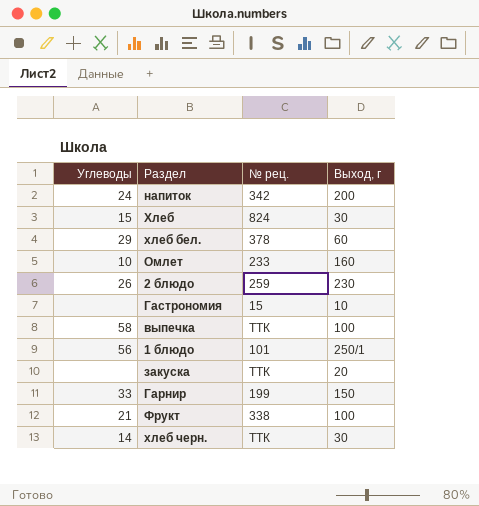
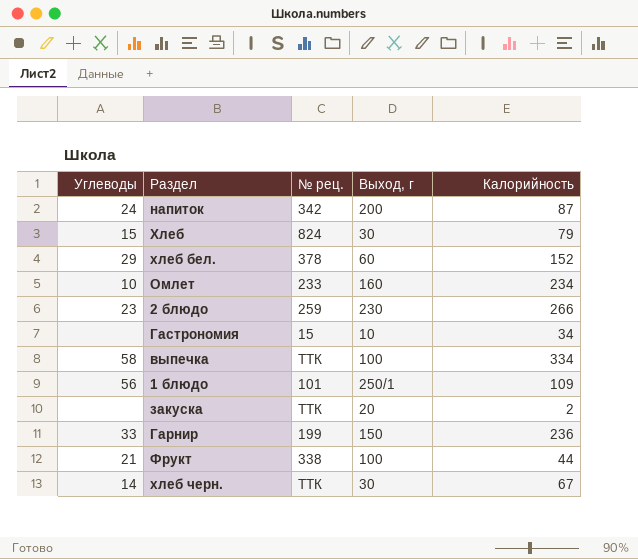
column Калорийность | position: none -> 5
2 блюдо | Углеводы: 26 -> 23

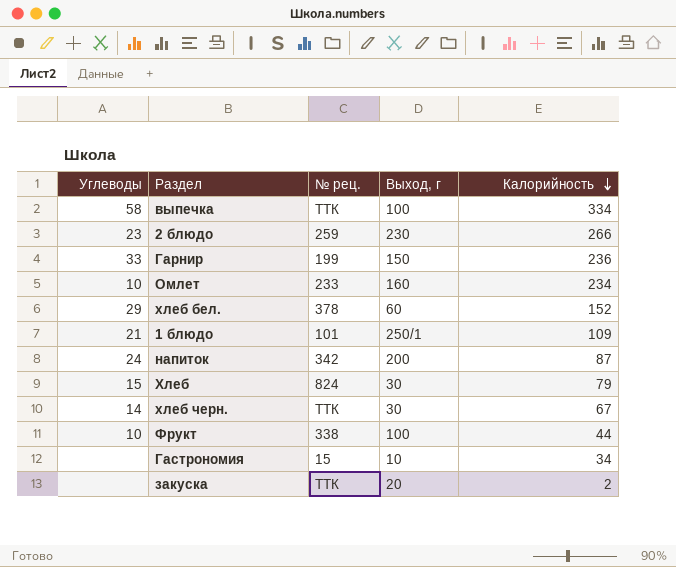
row order: none -> Калорийность descending
1 блюдо | Углеводы: 56 -> 21
Фрукт | Углеводы: 21 -> 10

